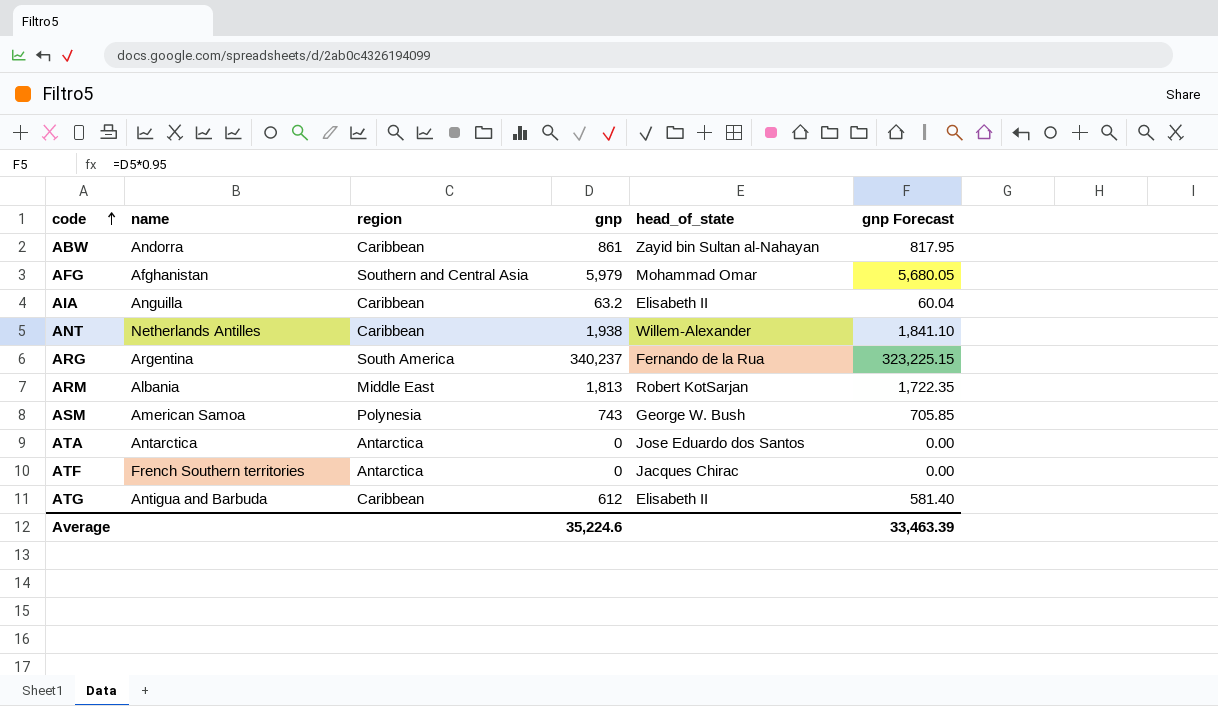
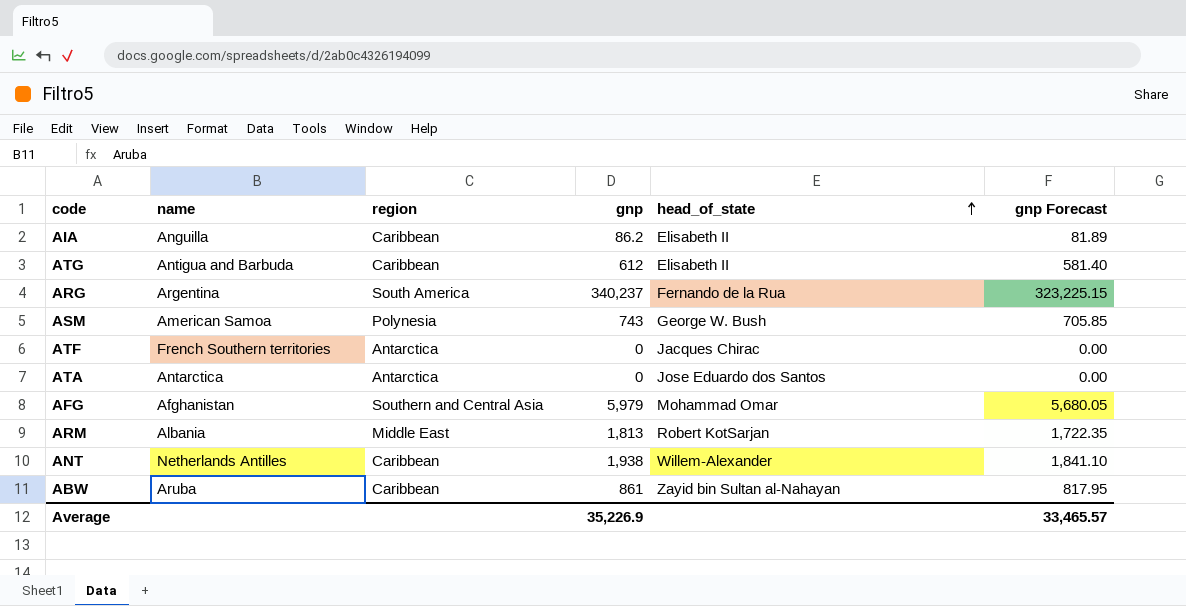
row order: code ascending -> head_of_state ascending
AIA | gnp: 63.2 -> 86.2
AIA | gnp Forecast: 60.04 -> 81.89
ABW | name: Andorra -> Aruba
Average | gnp: 35,224.6 -> 35,226.9
Average | gnp Forecast: 33,463.39 -> 33,465.57

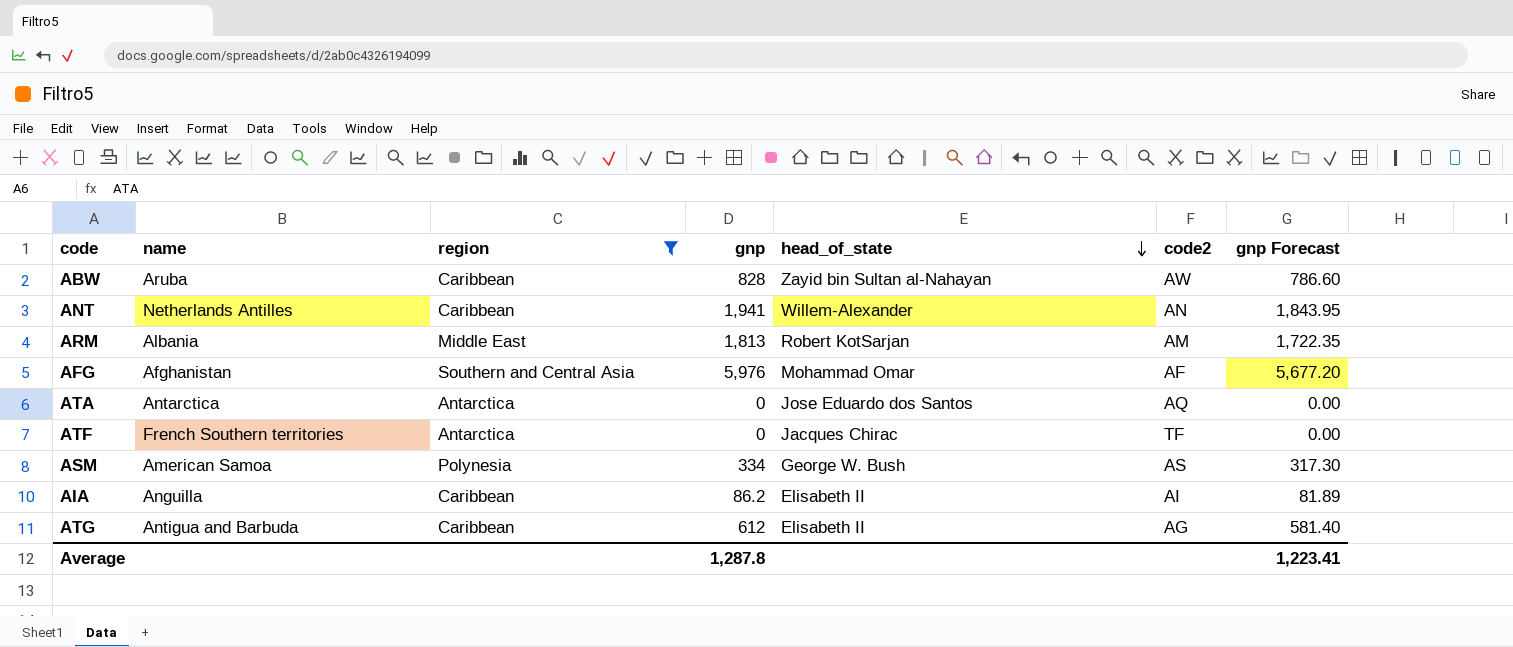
filter: none -> region != South America
row order: head_of_state ascending -> head_of_state descending
column code2 | position: none -> 6
ABW | gnp: 861 -> 828
ABW | gnp Forecast: 817.95 -> 786.60
ANT | gnp: 1,938 -> 1,941
ANT | gnp Forecast: 1,841.10 -> 1,843.95
AFG | gnp: 5,979 -> 5,976
AFG | gnp Forecast: 5,680.05 -> 5,677.20
ASM | gnp: 743 -> 334
ASM | gnp Forecast: 705.85 -> 317.30
Average | gnp: 35,226.9 -> 1,287.8
Average | gnp Forecast: 33,465.57 -> 1,223.41

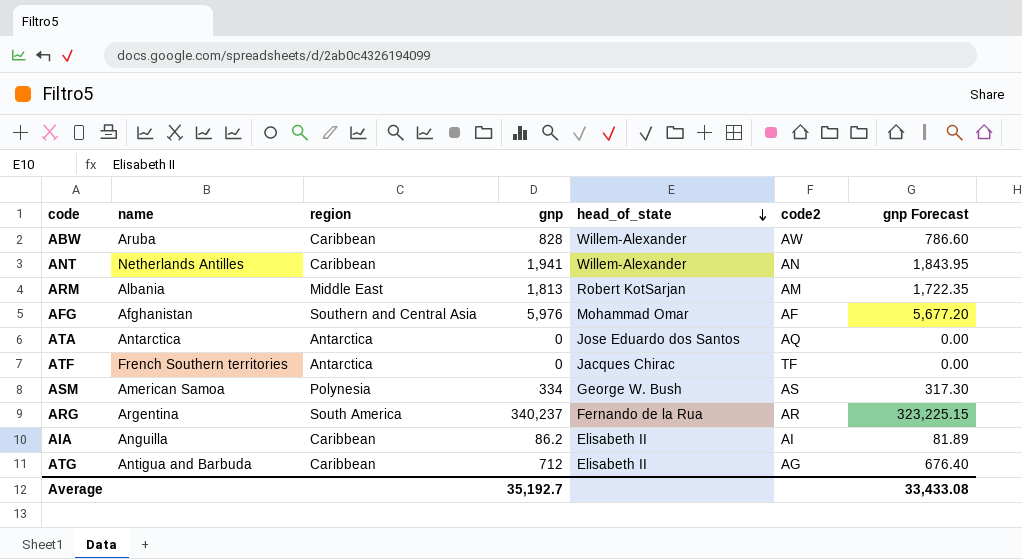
filter: region != South America -> none
ABW | head_of_state: Zayid bin Sultan al-Nahayan -> Willem-Alexander
ATG | gnp: 612 -> 712
ATG | gnp Forecast: 581.40 -> 676.40
Average | gnp: 1,287.8 -> 35,192.7
Average | gnp Forecast: 1,223.41 -> 33,433.08

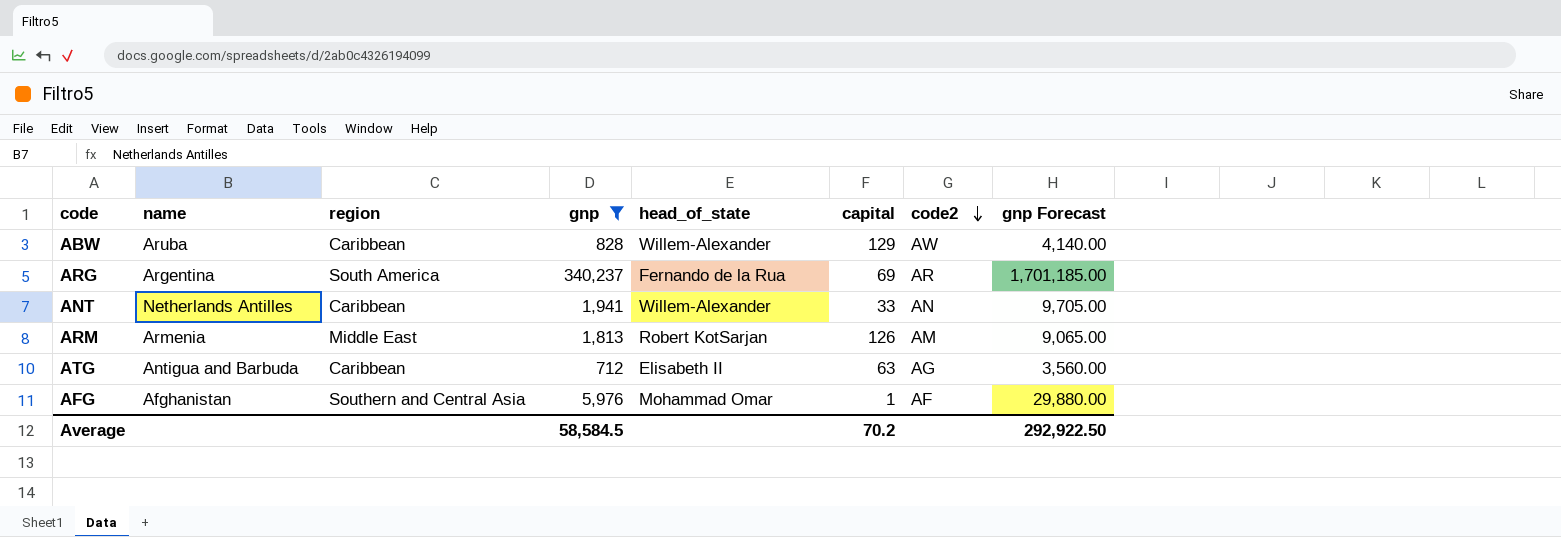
filter: none -> gnp >= 712
row order: head_of_state descending -> code2 descending
column capital | position: none -> 6
column gnp Forecast | formula: [gnp] * 0.95 -> [gnp] * 5
ARM | name: Albania -> Armenia
Average | gnp: 35,192.7 -> 58,584.5
Average | gnp Forecast: 33,433.08 -> 292,922.50

